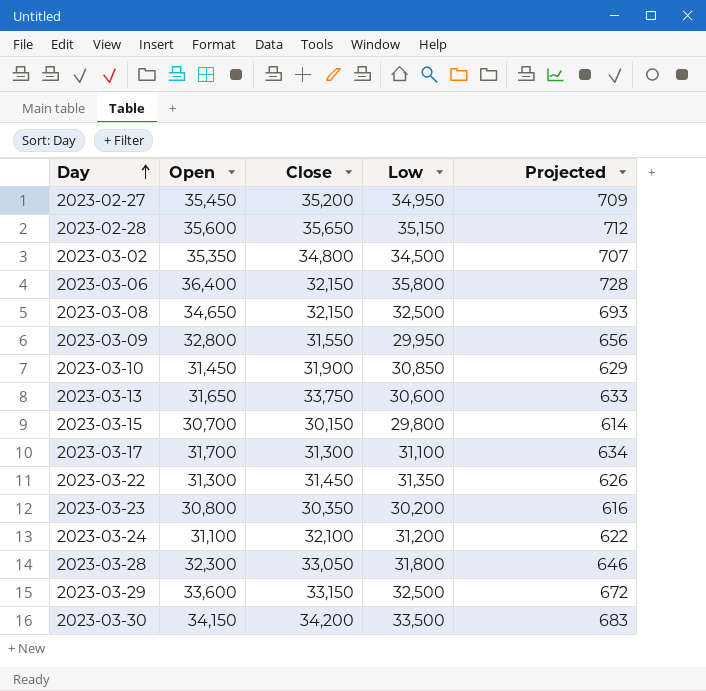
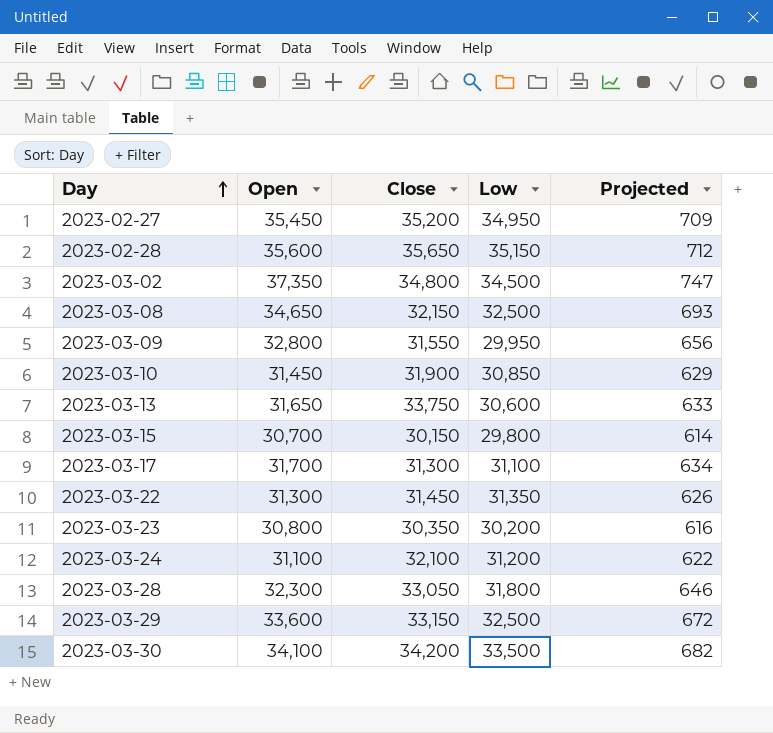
row 2023-03-06: 36,400 | 32,150 | 35,800 | 728 -> none
2023-03-02 | Open: 35,350 -> 37,350
2023-03-02 | Projected: 707 -> 747
2023-03-30 | Open: 34,150 -> 34,100
2023-03-30 | Projected: 683 -> 682

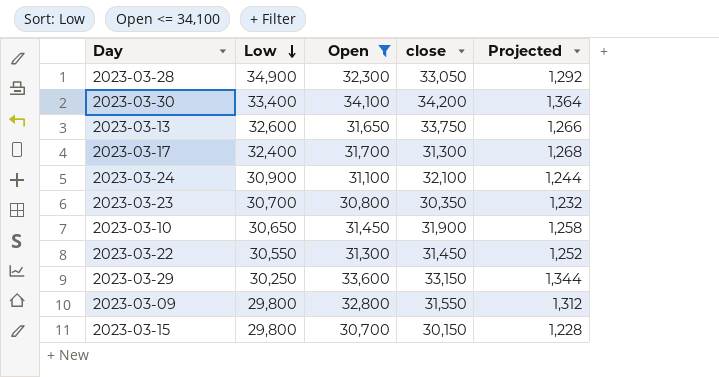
filter: none -> Open <= 34,100
row order: Day ascending -> Low descending
column Low | position: 4 -> 2
column name: Close -> close
column Projected | formula: [Open] * 0.02 -> [Open] * 0.04
2023-03-28 | Low: 31,800 -> 34,900
2023-03-30 | Low: 33,500 -> 33,400
2023-03-13 | Low: 30,600 -> 32,600
2023-03-17 | Low: 31,100 -> 32,400
2023-03-24 | Low: 31,200 -> 30,900
2023-03-23 | Low: 30,200 -> 30,700
2023-03-10 | Low: 30,850 -> 30,650
2023-03-22 | Low: 31,350 -> 30,550
2023-03-29 | Low: 32,500 -> 30,250
2023-03-09 | Low: 29,950 -> 29,800

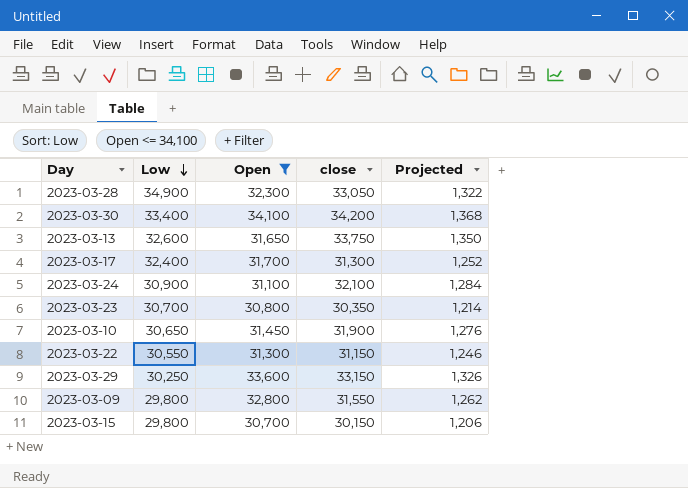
column Projected | formula: [Open] * 0.04 -> [close] * 0.04
2023-03-22 | close: 31,450 -> 31,150

